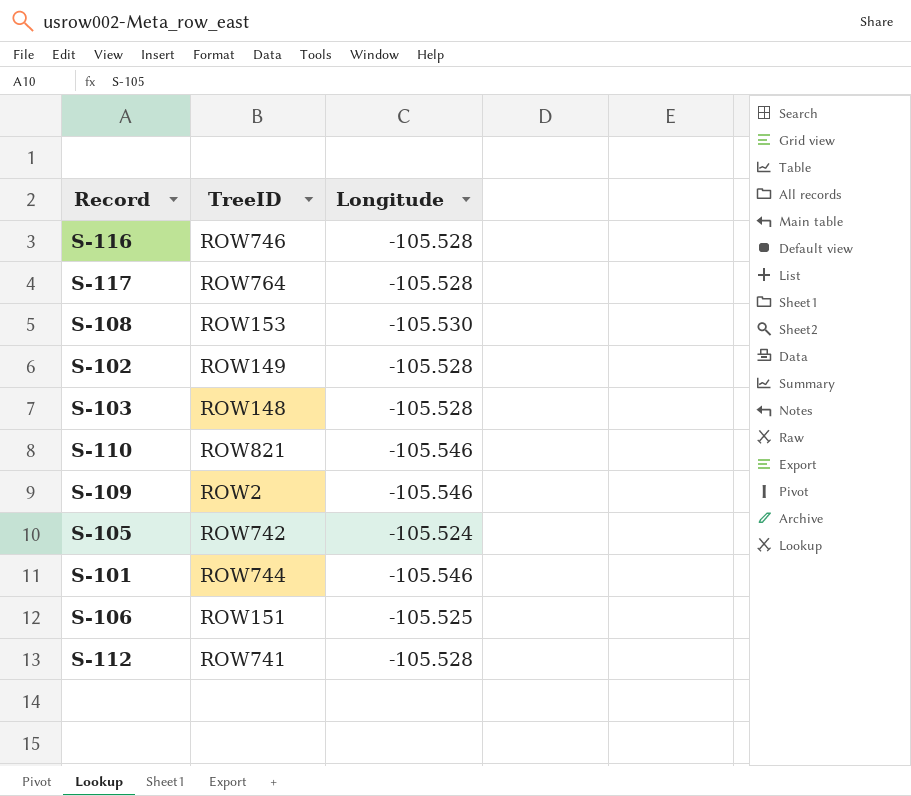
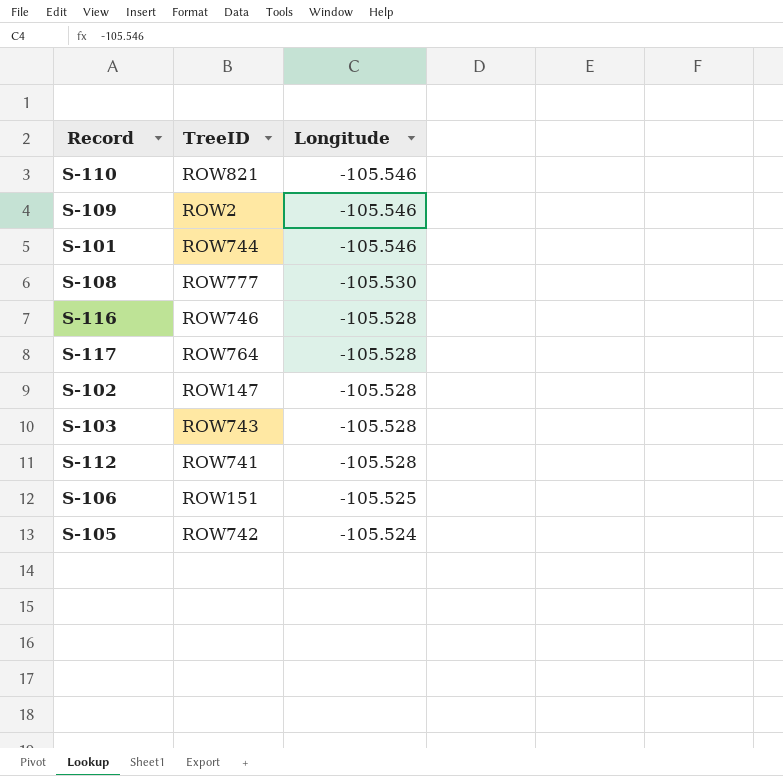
row order: none -> Longitude ascending
S-108 | TreeID: ROW153 -> ROW777
S-102 | TreeID: ROW149 -> ROW147
S-103 | TreeID: ROW148 -> ROW743

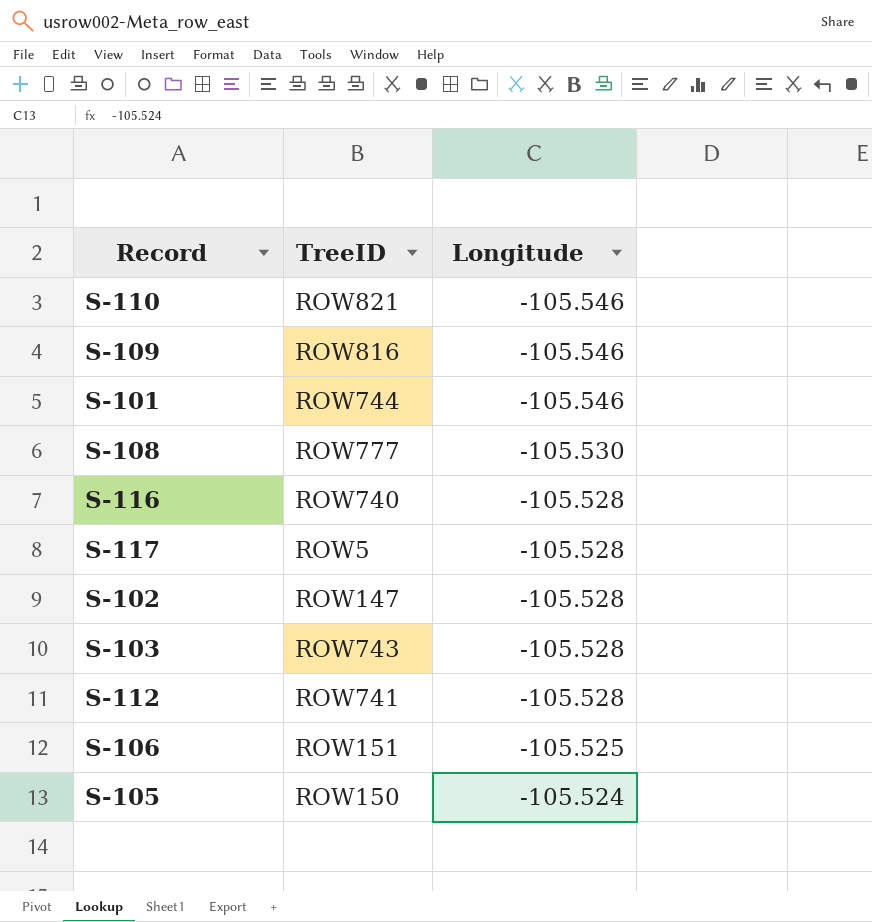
S-109 | TreeID: ROW2 -> ROW816
S-116 | TreeID: ROW746 -> ROW740
S-117 | TreeID: ROW764 -> ROW5
S-105 | TreeID: ROW742 -> ROW150

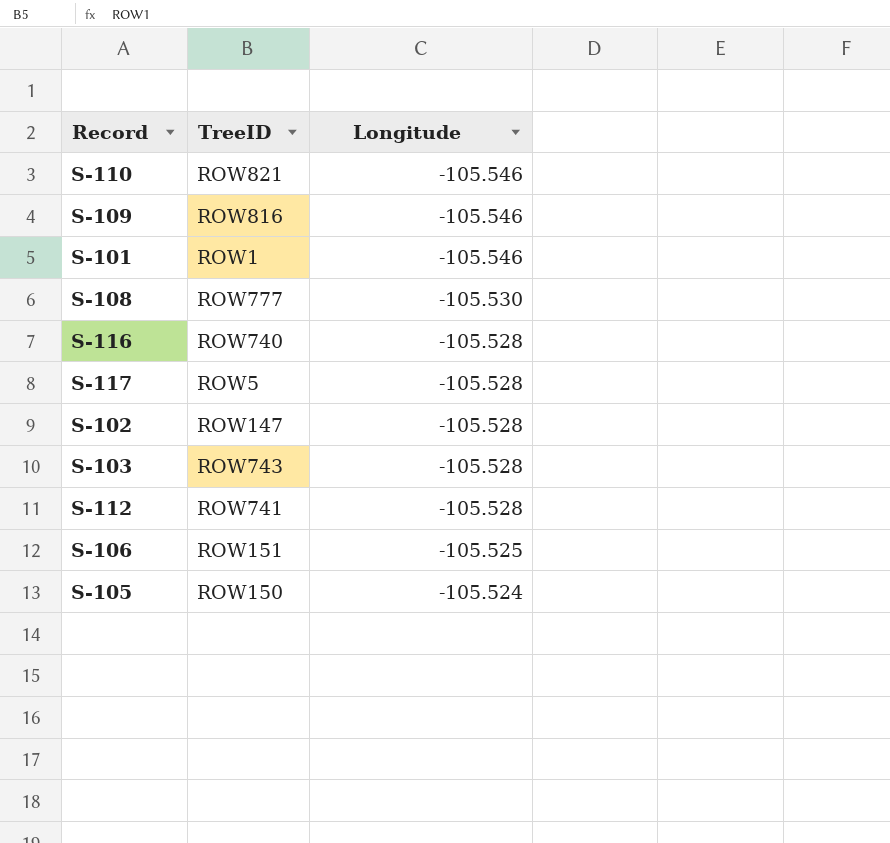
S-101 | TreeID: ROW744 -> ROW1

